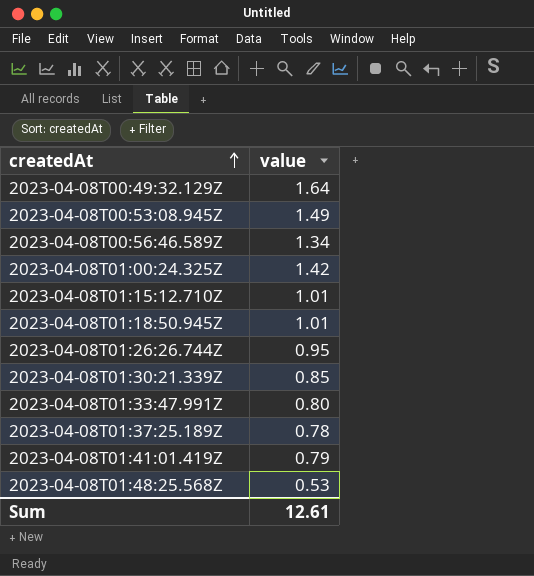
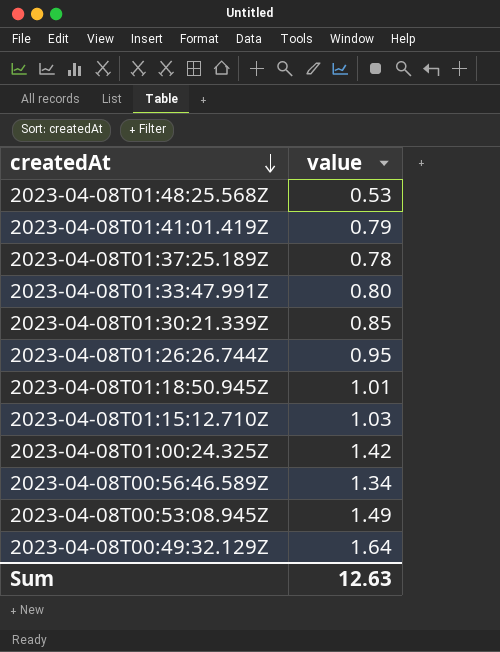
row order: createdAt ascending -> createdAt descending
2023-04-08T01:15:12.710Z | value: 1.01 -> 1.03
Sum | value: 12.61 -> 12.63

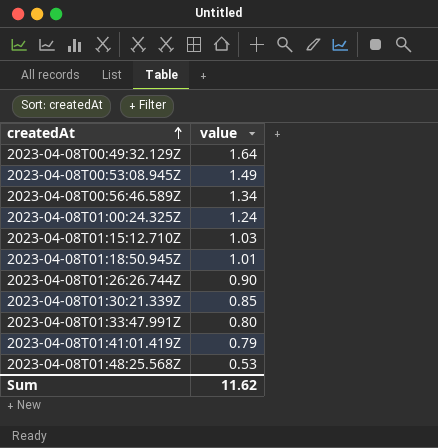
row order: createdAt descending -> createdAt ascending
row 2023-04-08T01:37:25.189Z: 0.78 -> none
2023-04-08T01:00:24.325Z | value: 1.42 -> 1.24
2023-04-08T01:26:26.744Z | value: 0.95 -> 0.90
Sum | value: 12.63 -> 11.62

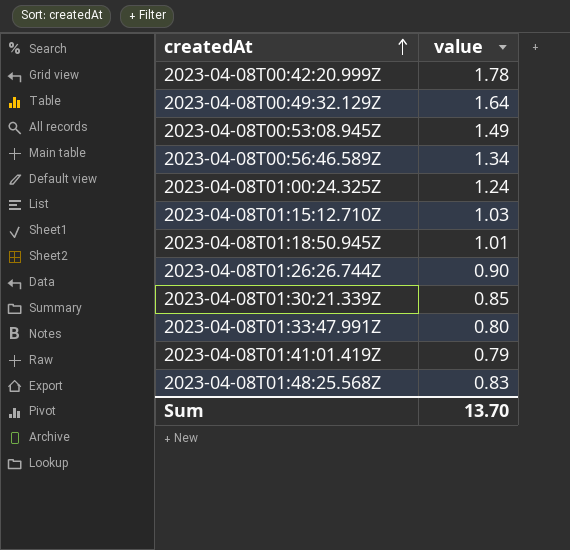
row 2023-04-08T00:42:20.999Z: none -> 1.78
2023-04-08T01:48:25.568Z | value: 0.53 -> 0.83
Sum | value: 11.62 -> 13.70

